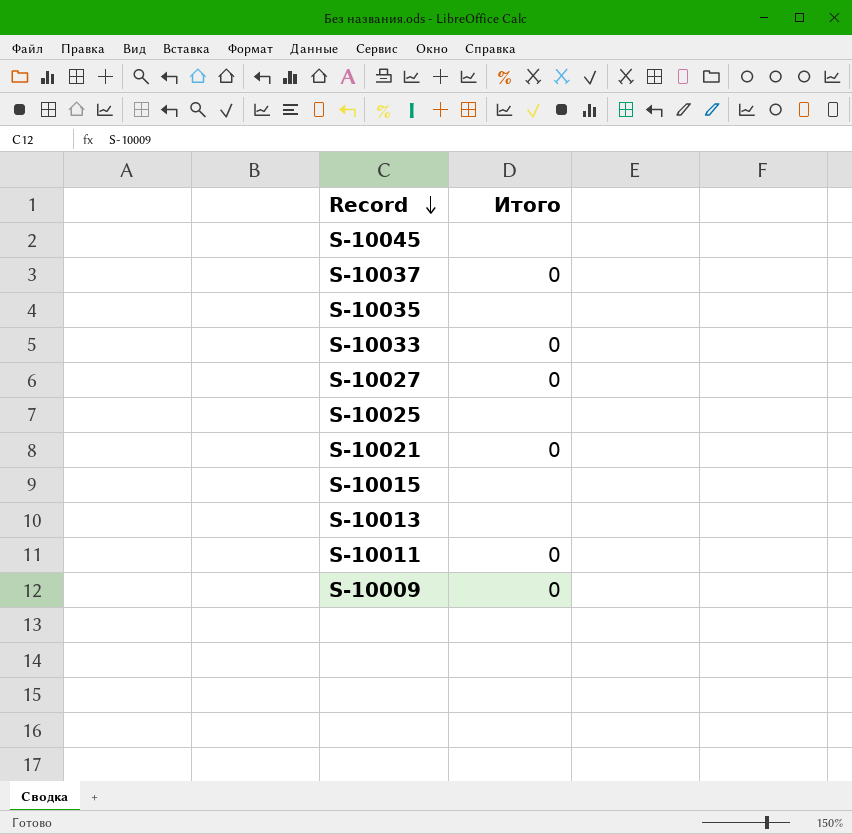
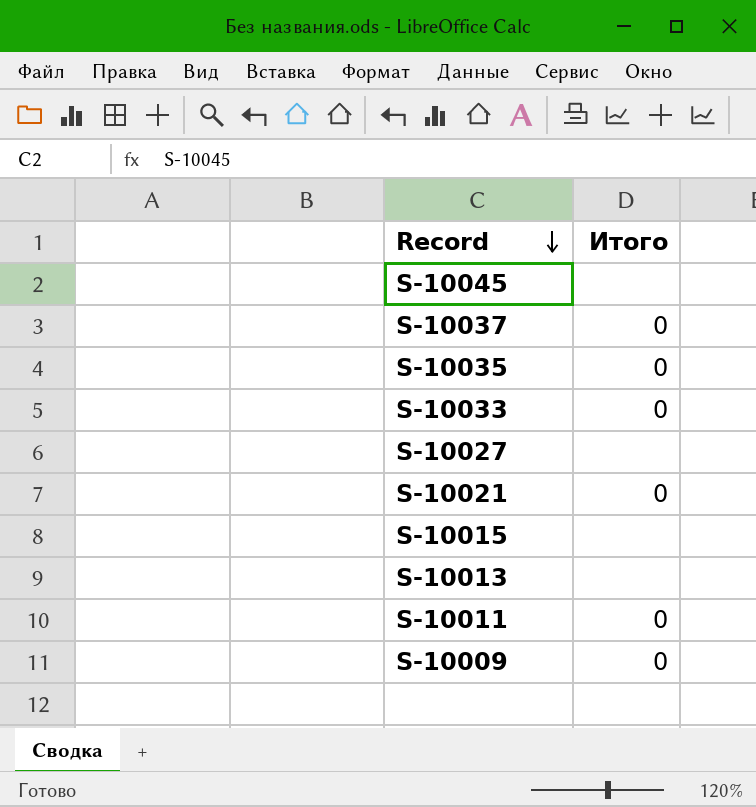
row S-10025: none -> none
S-10035 | Итого: none -> 0
S-10027 | Итого: 0 -> none

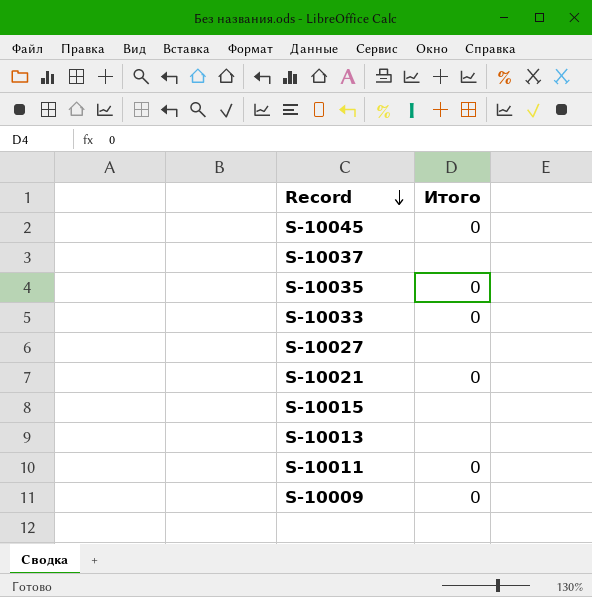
S-10045 | Итого: none -> 0
S-10037 | Итого: 0 -> none

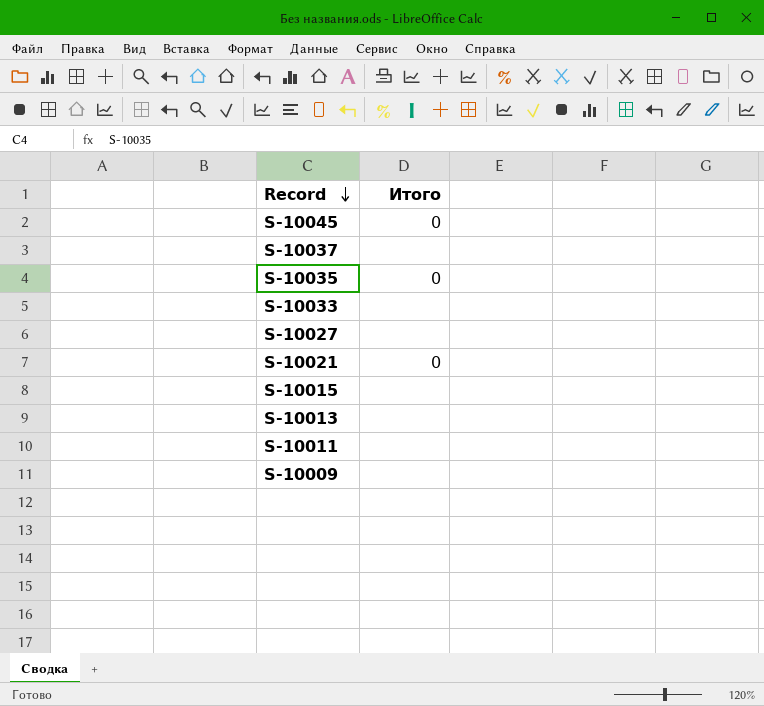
S-10033 | Итого: 0 -> none
S-10011 | Итого: 0 -> none
S-10009 | Итого: 0 -> none

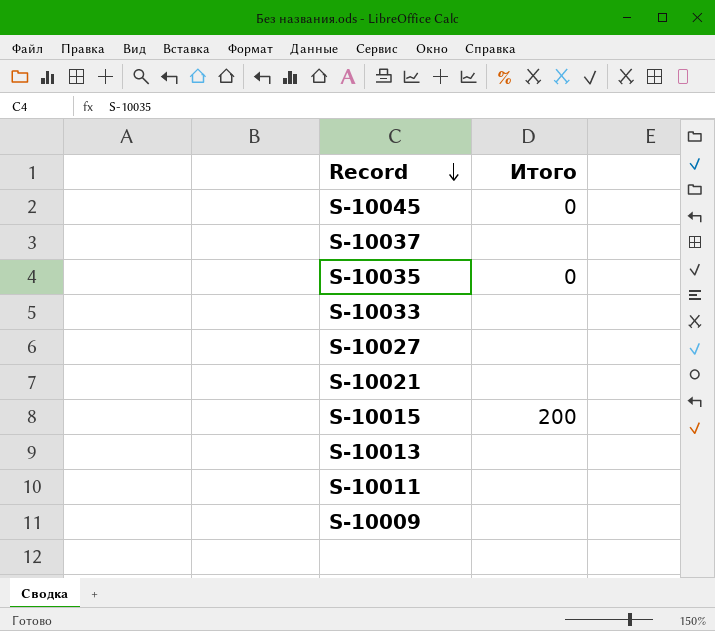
S-10021 | Итого: 0 -> none
S-10015 | Итого: none -> 200

